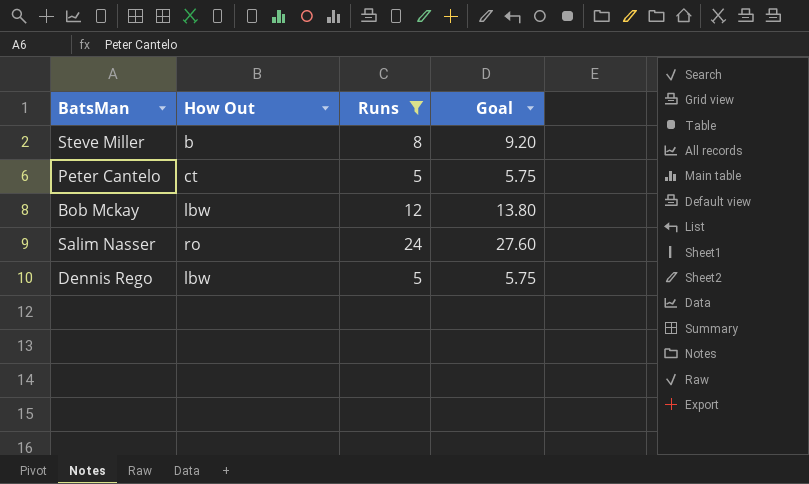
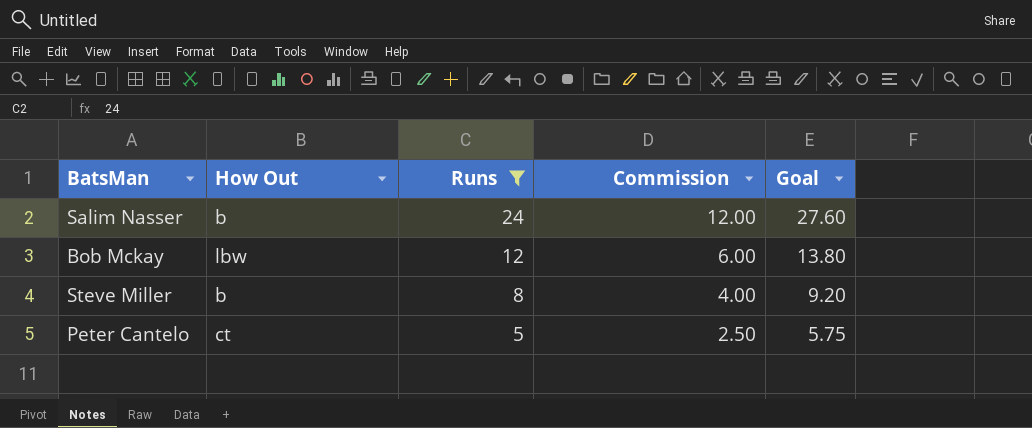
row order: none -> Runs descending
column Commission | formula: none -> [Runs] * 0.5
row Dennis Rego: lbw | 5 | 5.75 -> none
Salim Nasser | How Out: ro -> b

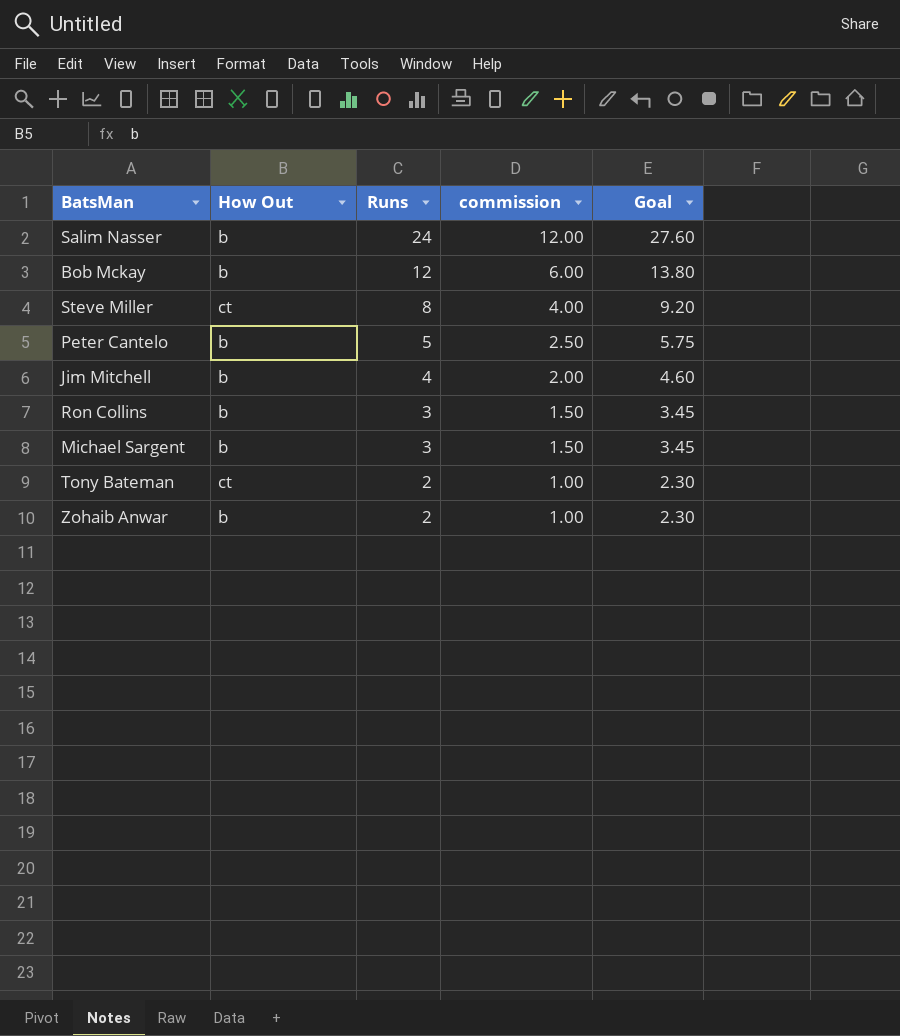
filter: Runs >= 5 -> none
column name: Commission -> commission
Bob Mckay | How Out: lbw -> b
Steve Miller | How Out: b -> ct
Peter Cantelo | How Out: ct -> b

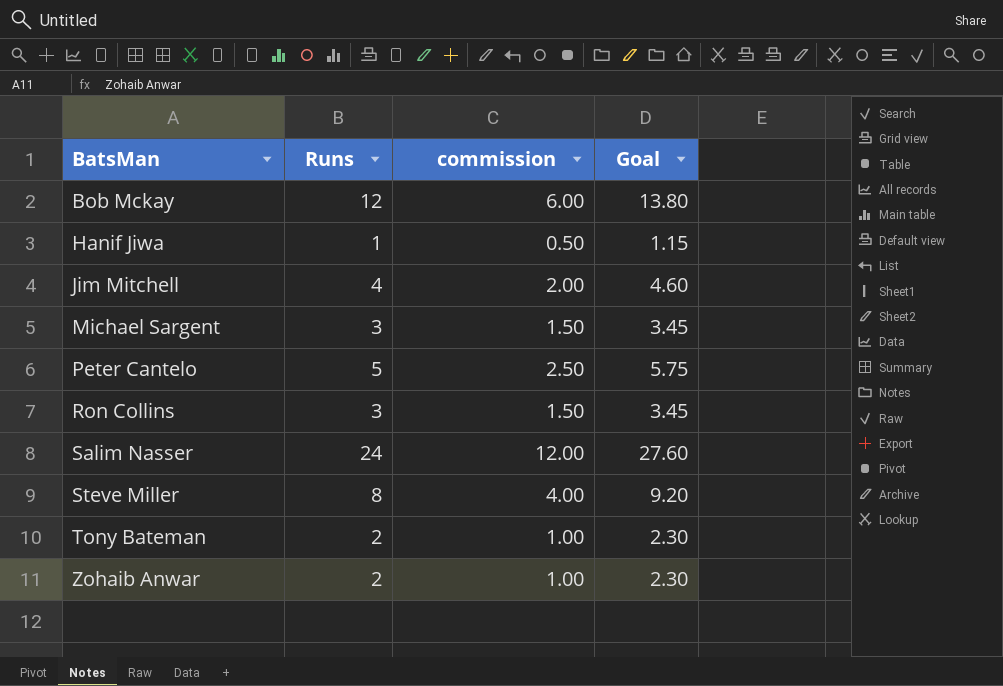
row order: Runs descending -> BatsMan ascending
column How Out | position: 2 -> none
row Hanif Jiwa: none -> 1 | 0.50 | 1.15

